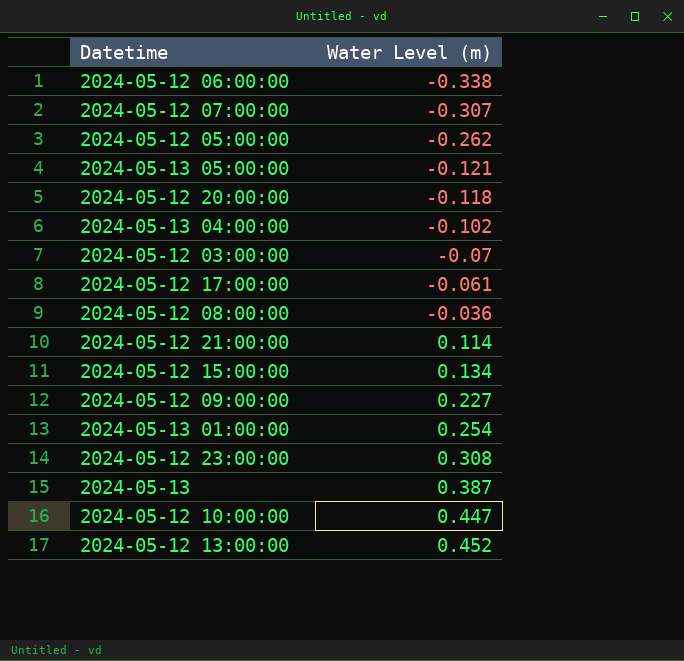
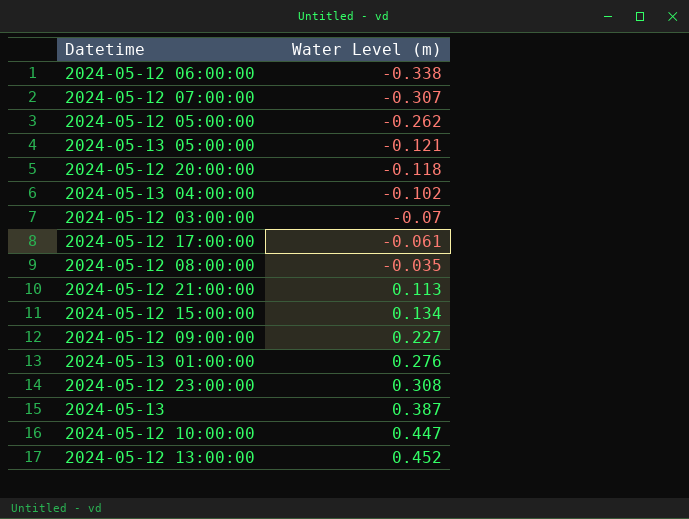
2024-05-12 08:00:00 | Water Level (m): -0.036 -> -0.035
2024-05-12 21:00:00 | Water Level (m): 0.114 -> 0.113
2024-05-13 01:00:00 | Water Level (m): 0.254 -> 0.276

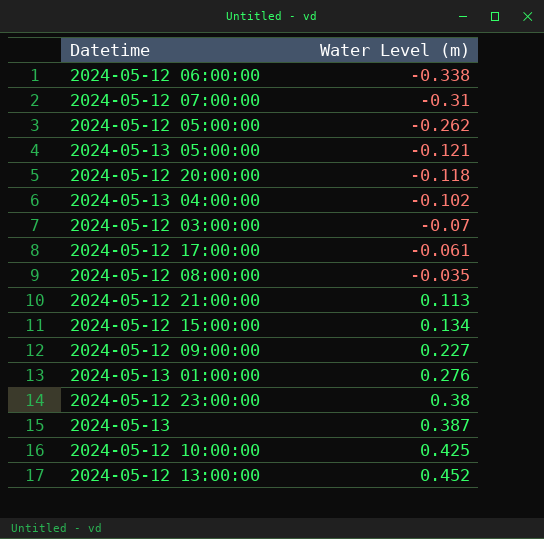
2024-05-12 07:00:00 | Water Level (m): -0.307 -> -0.31
2024-05-12 23:00:00 | Water Level (m): 0.308 -> 0.38
2024-05-12 10:00:00 | Water Level (m): 0.447 -> 0.425

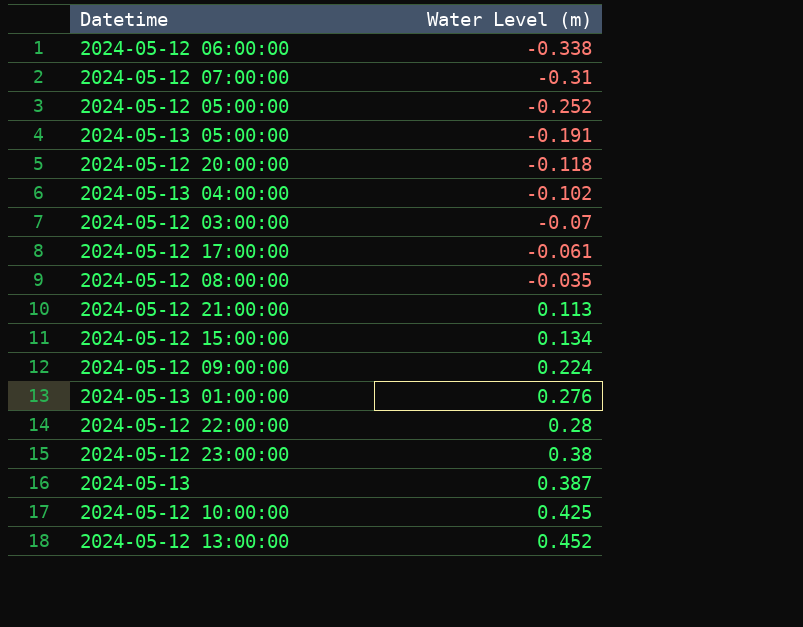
2024-05-12 05:00:00 | Water Level (m): -0.262 -> -0.252
2024-05-13 05:00:00 | Water Level (m): -0.121 -> -0.191
2024-05-12 09:00:00 | Water Level (m): 0.227 -> 0.224
row 2024-05-12 22:00:00: none -> 0.28

